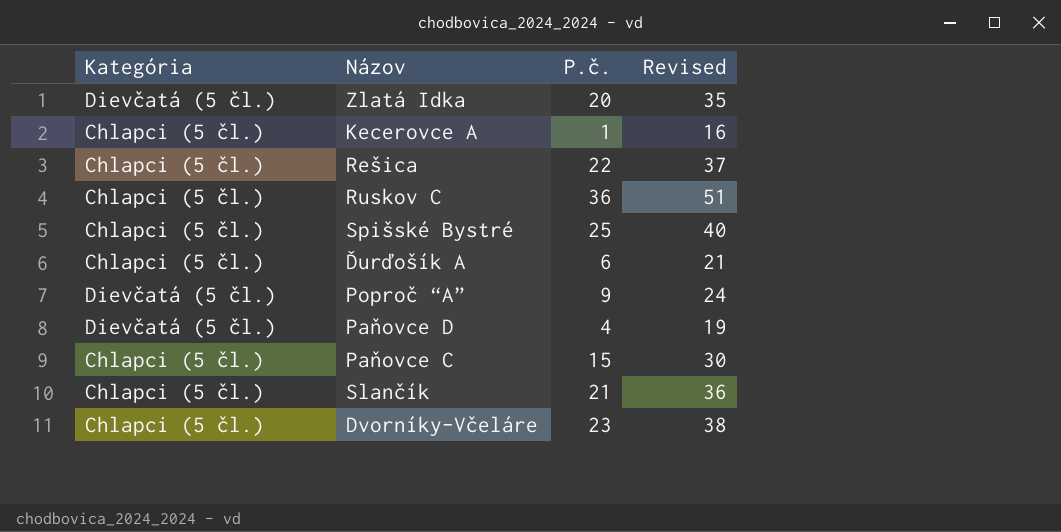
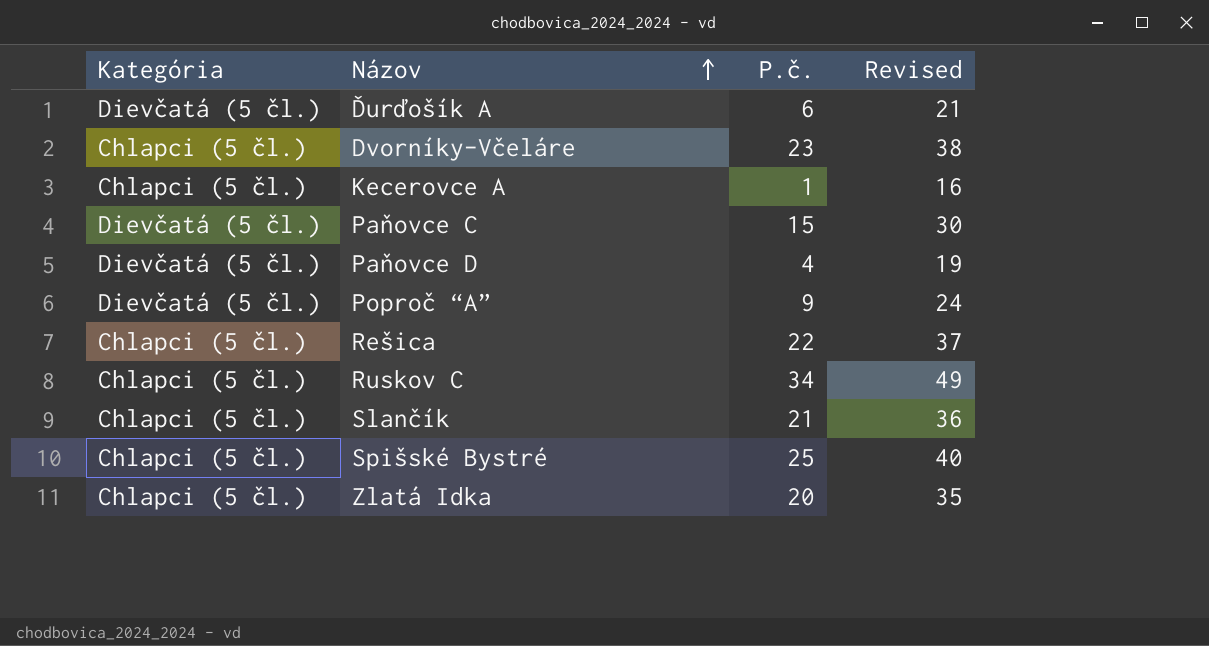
row order: none -> Názov ascending
Ďurďošík A | Kategória: Chlapci (5 čl.) -> Dievčatá (5 čl.)
Paňovce C | Kategória: Chlapci (5 čl.) -> Dievčatá (5 čl.)
Ruskov C | P.č.: 36 -> 34
Ruskov C | Revised: 51 -> 49
Zlatá Idka | Kategória: Dievčatá (5 čl.) -> Chlapci (5 čl.)

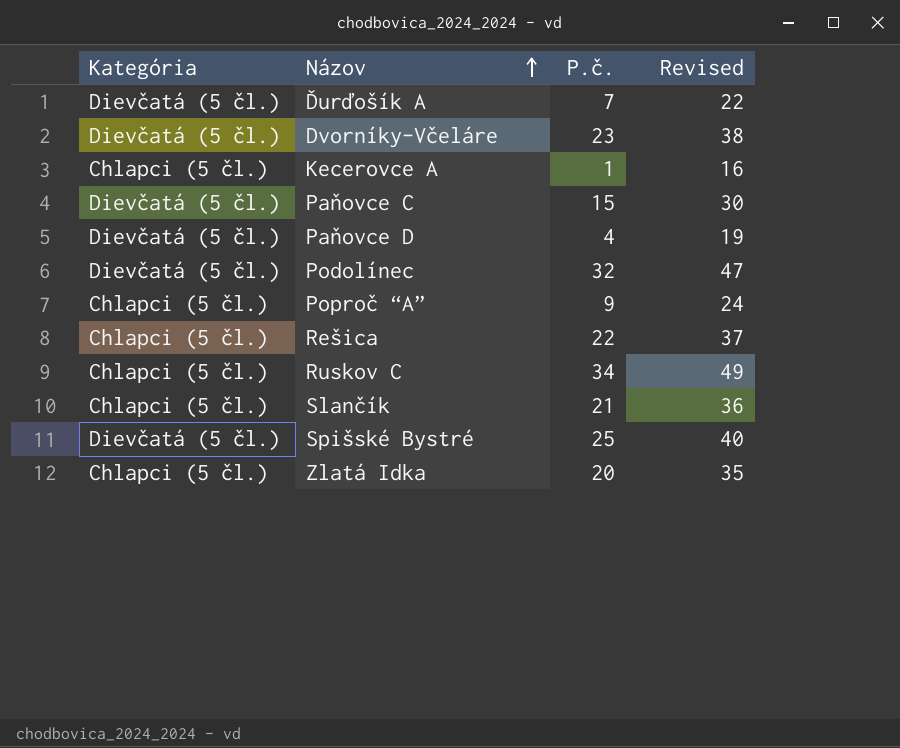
Ďurďošík A | P.č.: 6 -> 7
Ďurďošík A | Revised: 21 -> 22
Dvorníky-Včeláre | Kategória: Chlapci (5 čl.) -> Dievčatá (5 čl.)
row Podolínec: none -> Dievčatá (5 čl.) | 32 | 47
Poproč “A” | Kategória: Dievčatá (5 čl.) -> Chlapci (5 čl.)
Spišské Bystré | Kategória: Chlapci (5 čl.) -> Dievčatá (5 čl.)

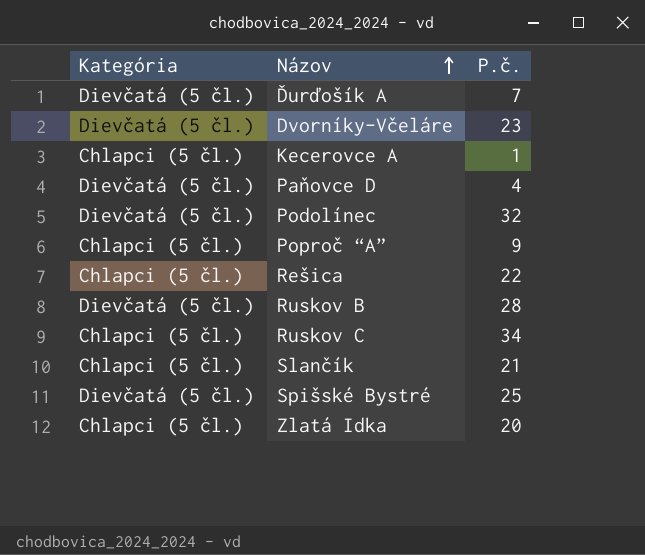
column Revised | formula: [P.č.] + 15 -> none
row Paňovce C: Dievčatá (5 čl.) | 15 | 30 -> none
row Ruskov B: none -> Dievčatá (5 čl.) | 28

